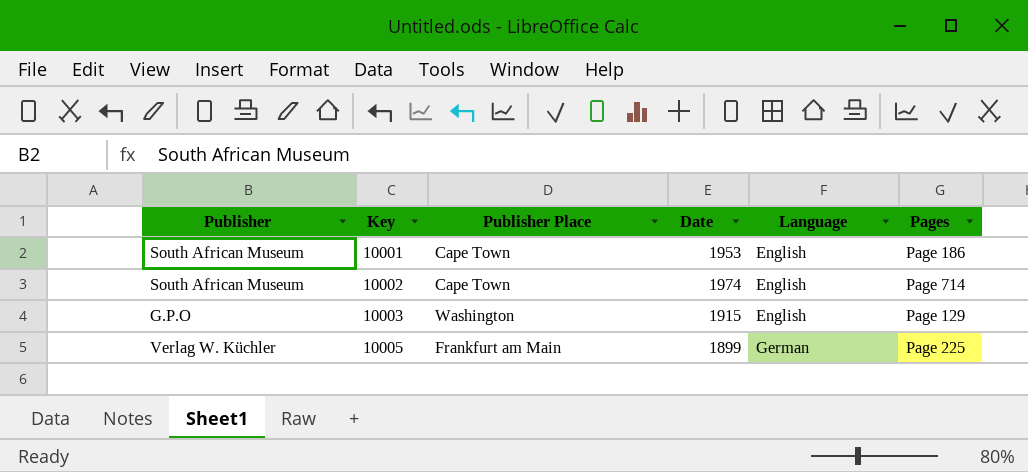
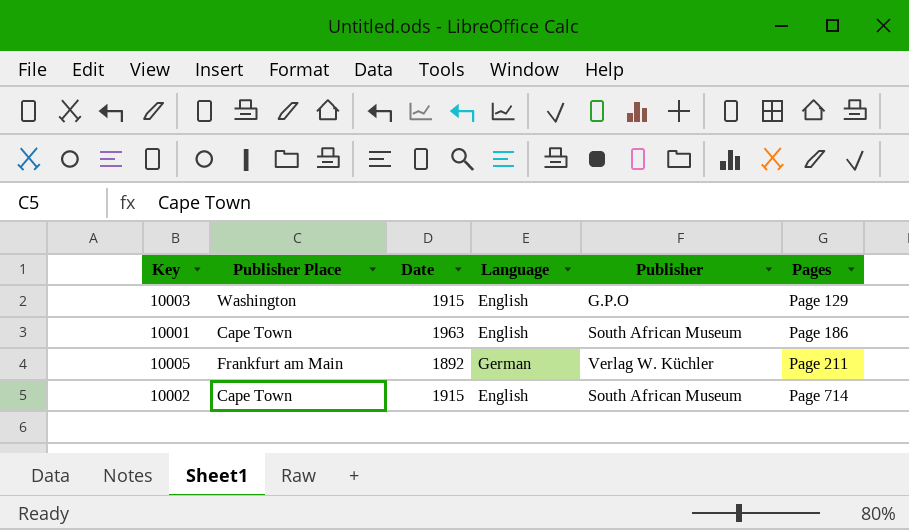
row order: Key ascending -> Pages ascending
column Publisher | position: 1 -> 5
10001 | Date: 1953 -> 1963
10005 | Date: 1899 -> 1892
10005 | Pages: Page 225 -> Page 211
10002 | Date: 1974 -> 1915

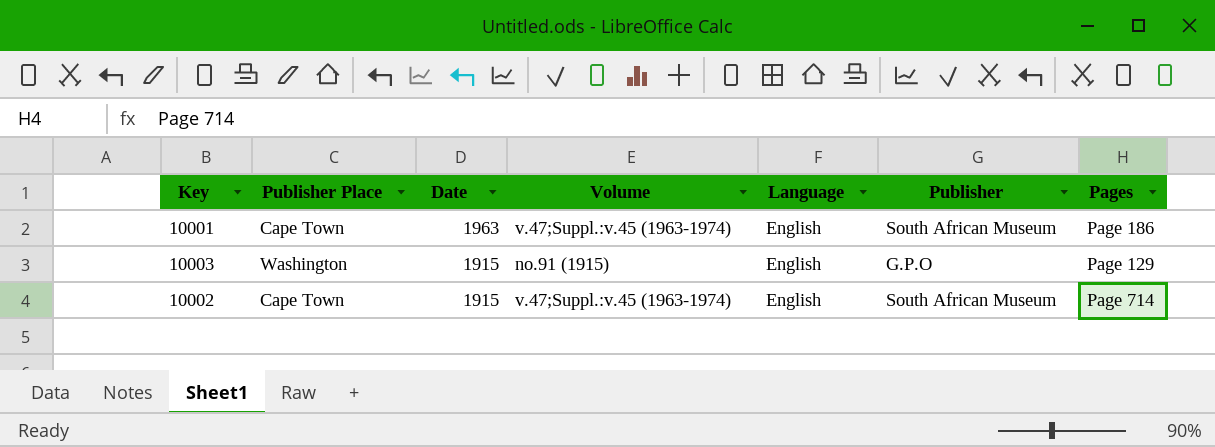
row order: Pages ascending -> Date descending
column Volume | position: none -> 4
row 10005: Frankfurt am Main | 1892 | German | Verlag W. Küchler | Page 211 -> none

